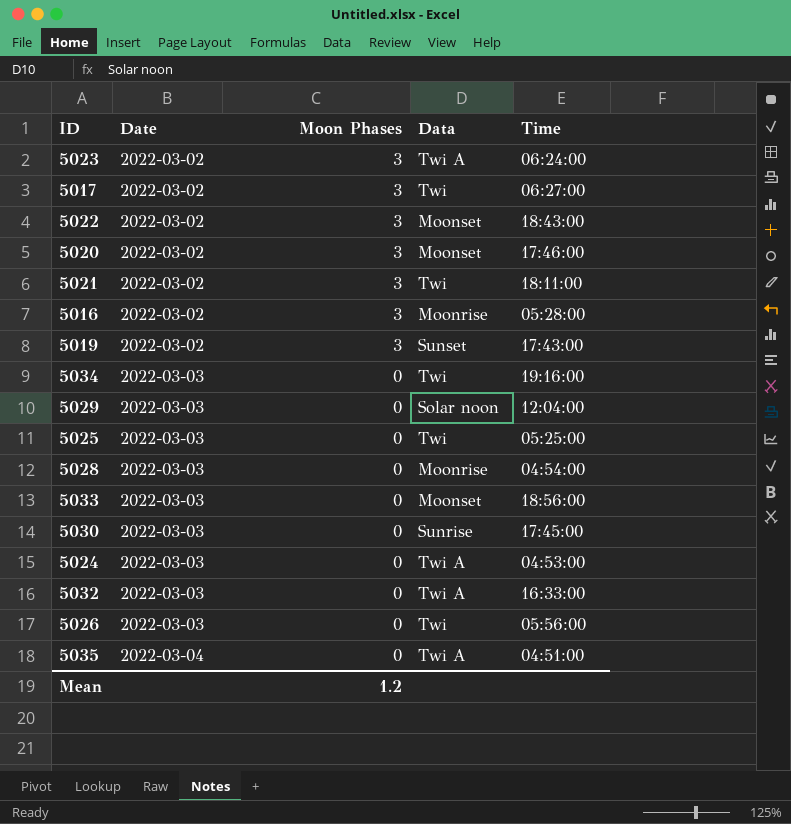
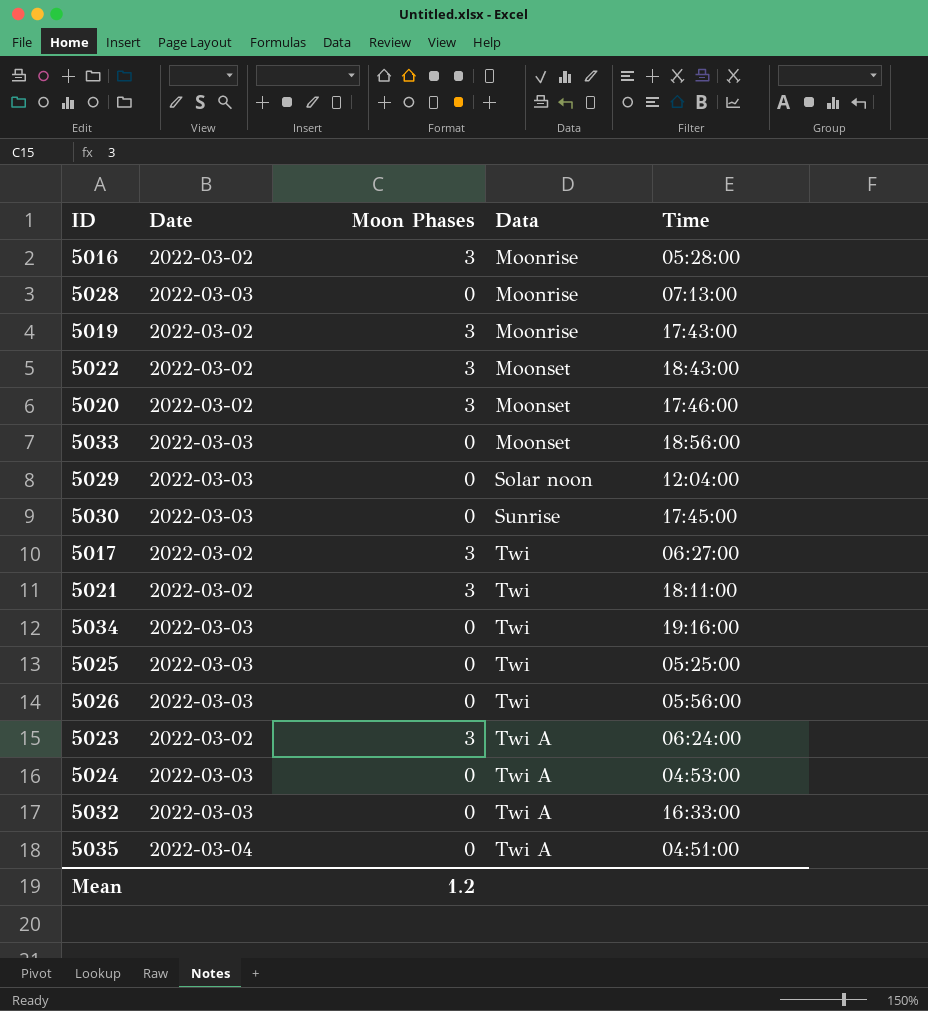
row order: Date ascending -> Data ascending
5028 | Time: 04:54:00 -> 07:13:00
5019 | Data: Sunset -> Moonrise

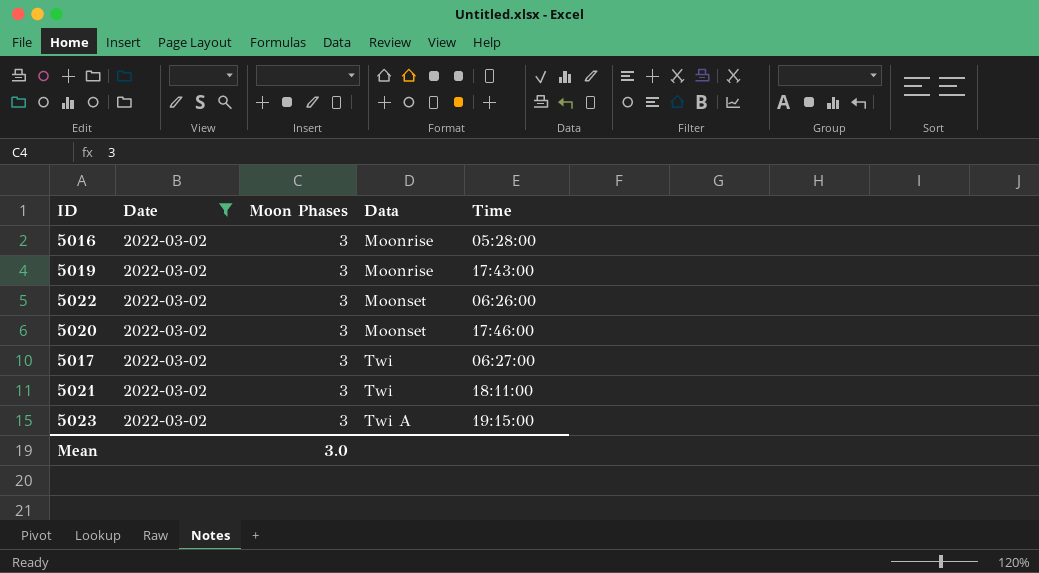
filter: none -> Date = 2022-03-02
5022 | Time: 18:43:00 -> 06:26:00
5023 | Time: 06:24:00 -> 19:15:00
Mean | Moon Phases: 1.2 -> 3.0

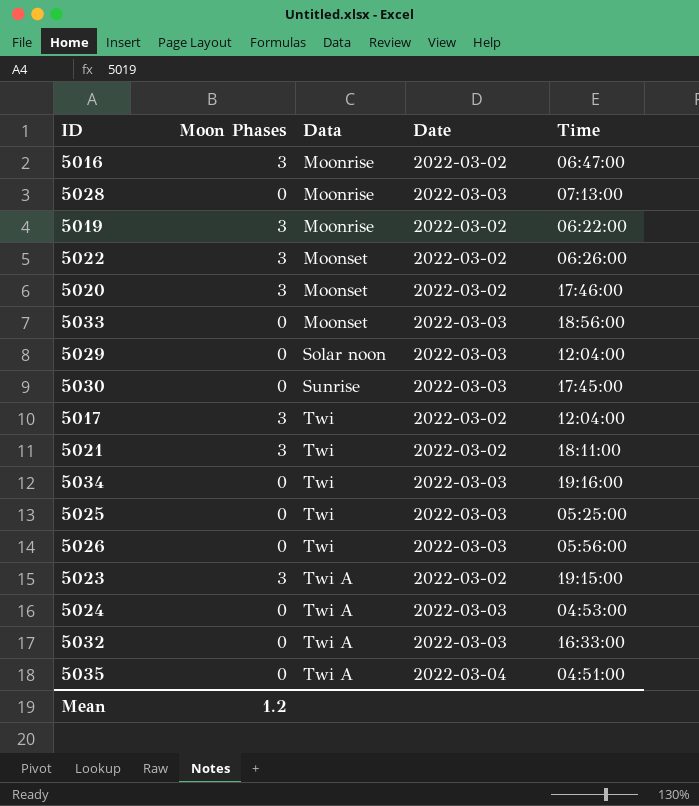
filter: Date = 2022-03-02 -> none
column Date | position: 2 -> 4
5016 | Time: 05:28:00 -> 06:47:00
5019 | Time: 17:43:00 -> 06:22:00
5017 | Time: 06:27:00 -> 12:04:00
Mean | Moon Phases: 3.0 -> 1.2

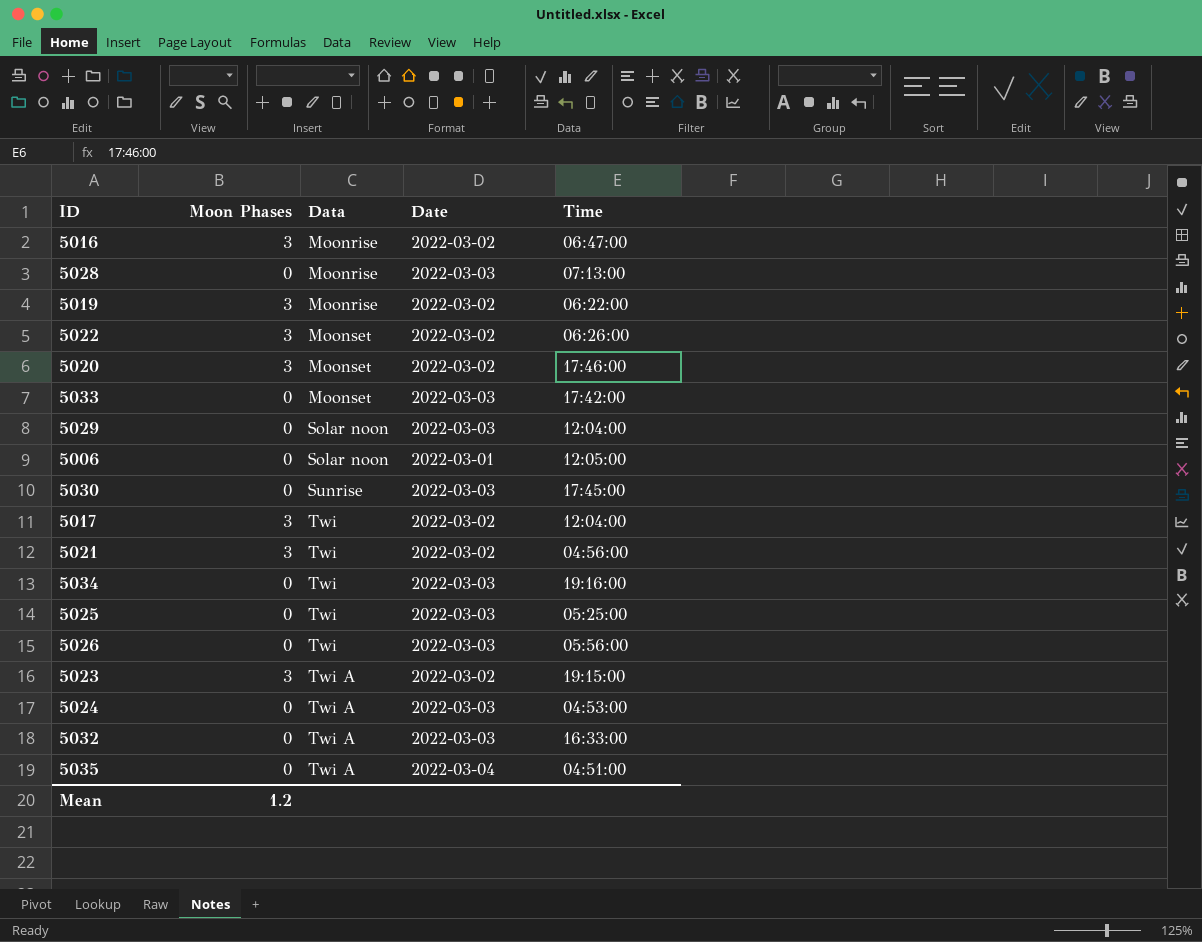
5033 | Time: 18:56:00 -> 17:42:00
row 5006: none -> 0 | Solar noon | 2022-03-01 | 12:05:00
5021 | Time: 18:11:00 -> 04:56:00

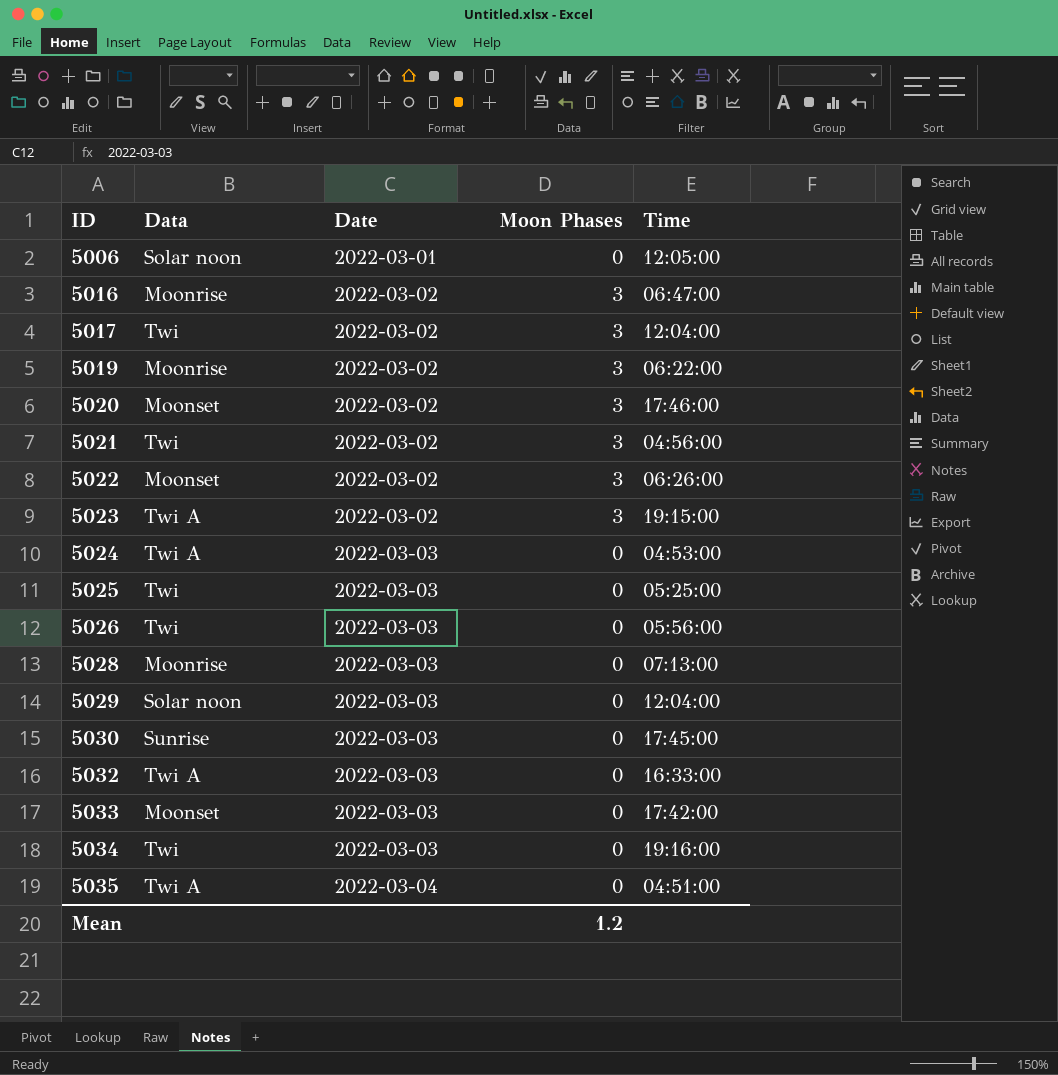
row order: Data ascending -> ID ascending
column Moon Phases | position: 2 -> 4

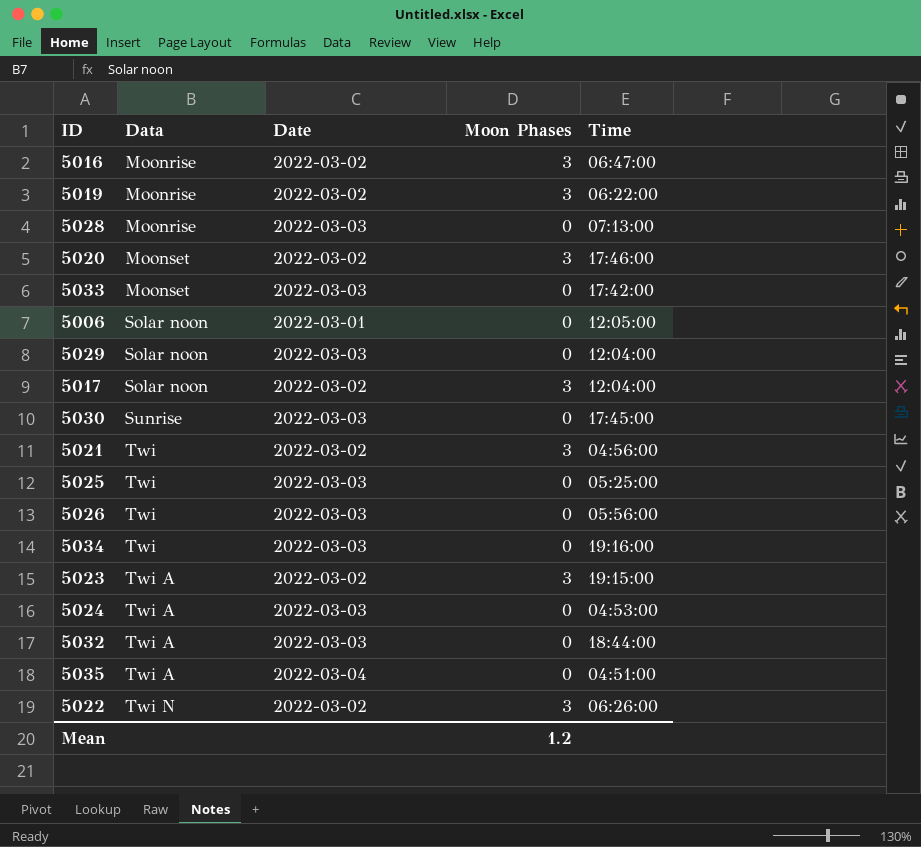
row order: ID ascending -> Data ascending
5017 | Data: Twi -> Solar noon
5032 | Time: 16:33:00 -> 18:44:00
5022 | Data: Moonset -> Twi N

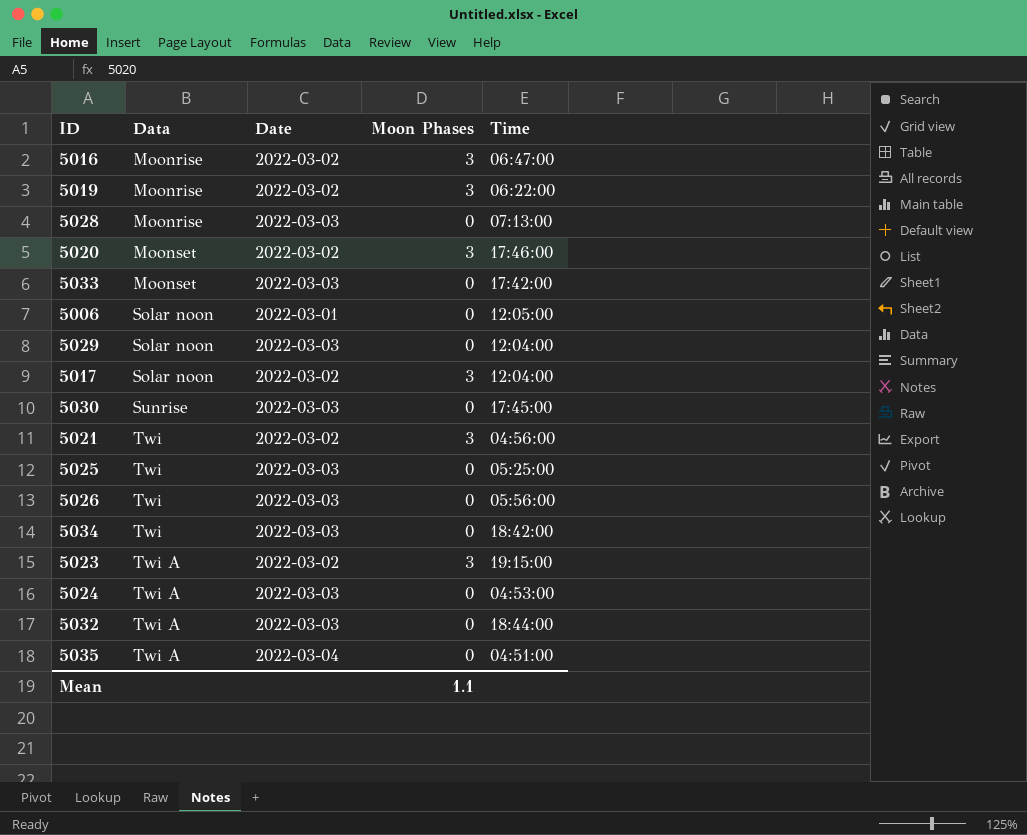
row 5022: Twi N | 2022-03-02 | 3 | 06:26:00 -> none
5034 | Time: 19:16:00 -> 18:42:00
Mean | Moon Phases: 1.2 -> 1.1

